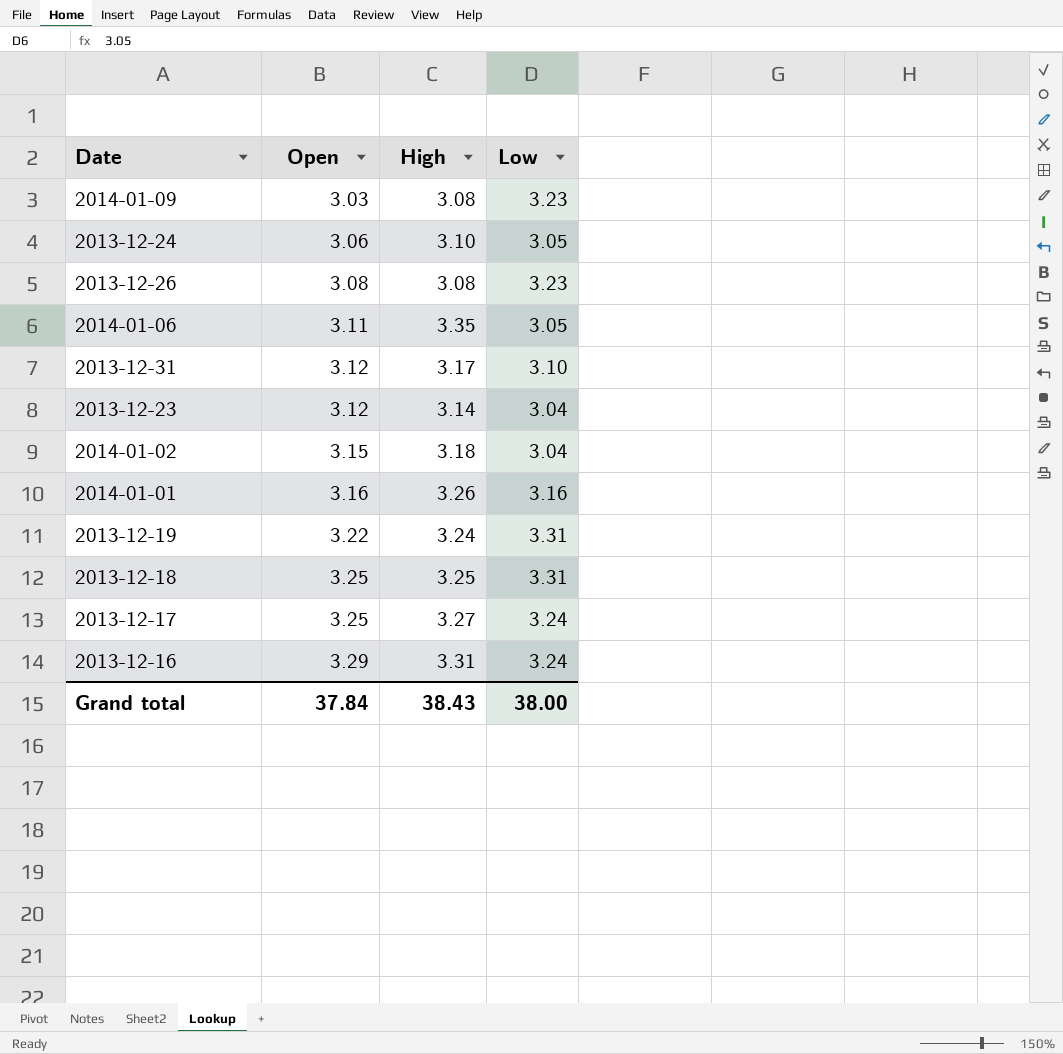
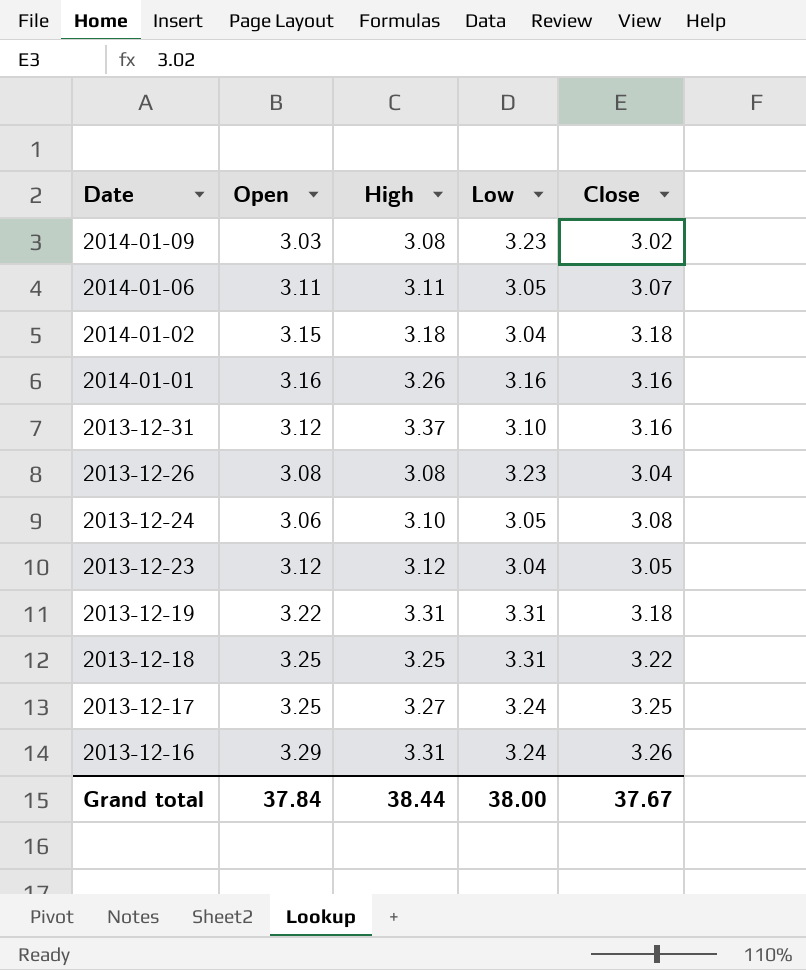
row order: Open ascending -> Date descending
column Close | position: none -> 5
2014-01-06 | High: 3.35 -> 3.11
2013-12-31 | High: 3.17 -> 3.37
2013-12-23 | High: 3.14 -> 3.12
2013-12-19 | High: 3.24 -> 3.31
Grand total | High: 38.43 -> 38.44

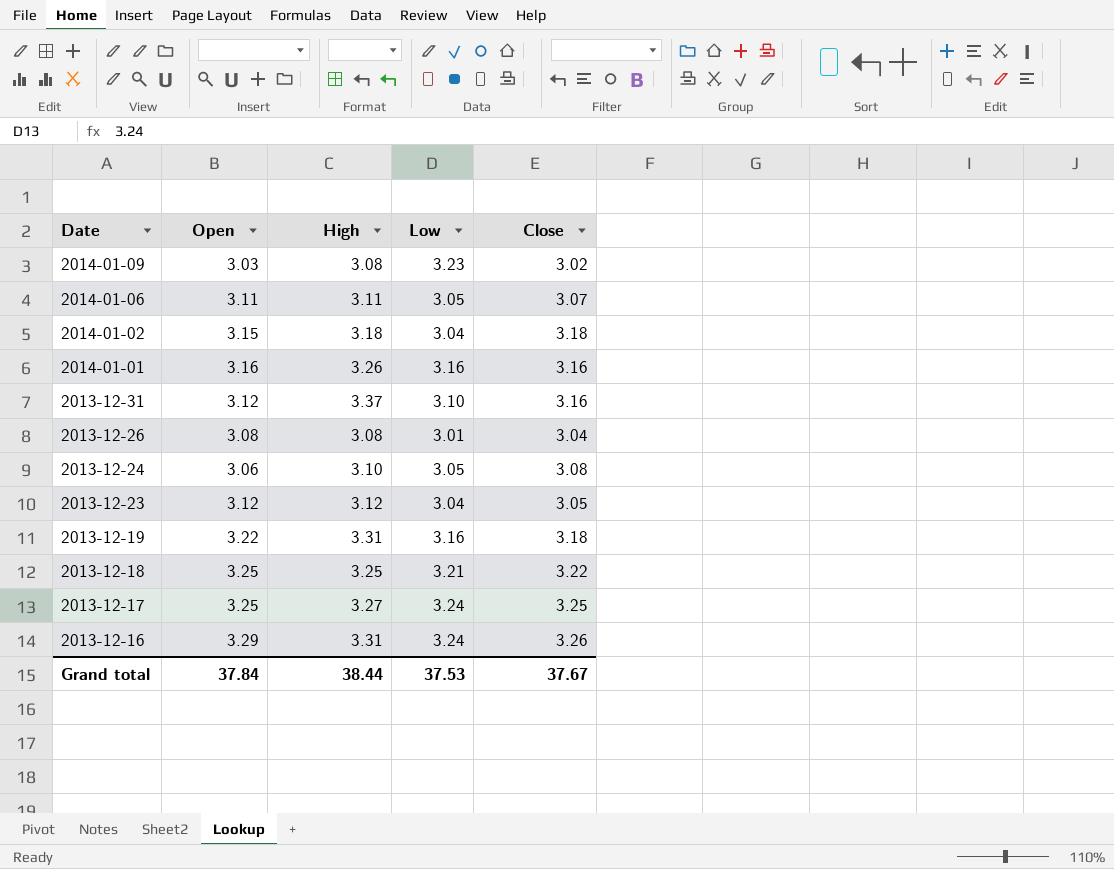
2013-12-26 | Low: 3.23 -> 3.01
2013-12-19 | Low: 3.31 -> 3.16
2013-12-18 | Low: 3.31 -> 3.21
Grand total | Low: 38.00 -> 37.53

